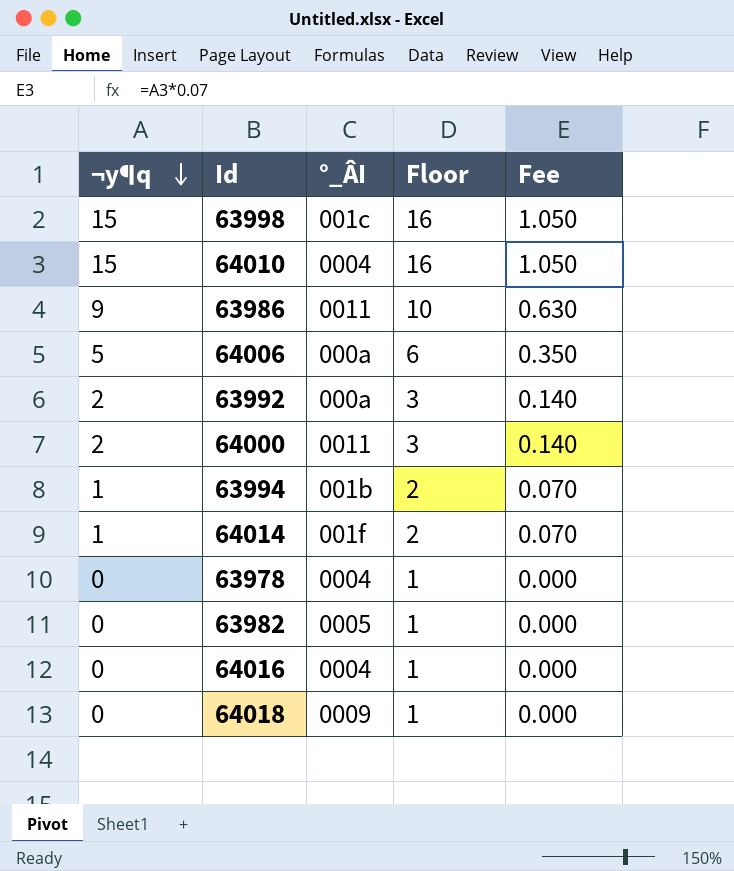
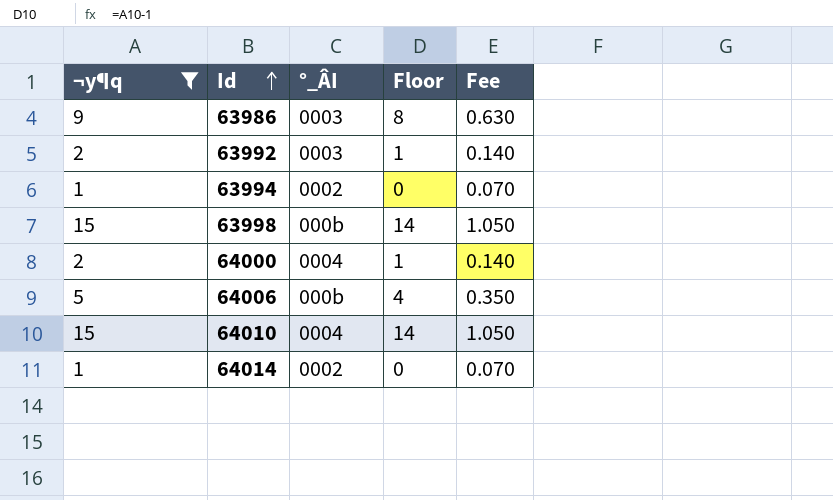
filter: none -> ¬y¶q != 0
row order: ¬y¶q descending -> Id ascending
column Floor | formula: [¬y¶q] + 1 -> [¬y¶q] - 1
63986 | °_ÂI: 0011 -> 0003
63992 | °_ÂI: 000a -> 0003
63994 | °_ÂI: 001b -> 0002
63998 | °_ÂI: 001c -> 000b
64000 | °_ÂI: 0011 -> 0004
64006 | °_ÂI: 000a -> 000b
64014 | °_ÂI: 001f -> 0002

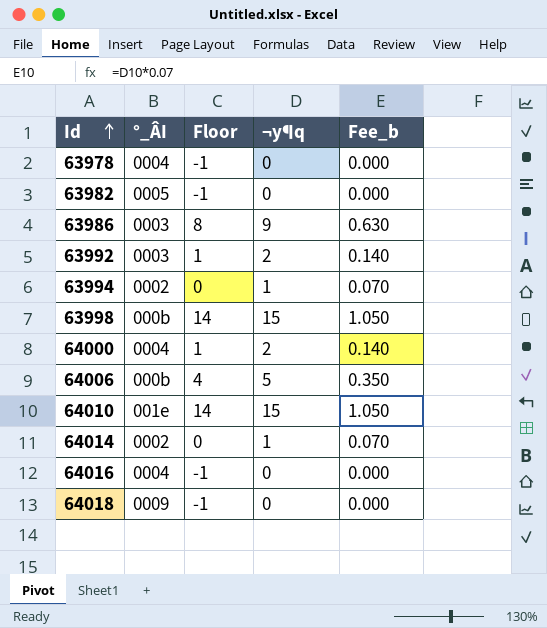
filter: ¬y¶q != 0 -> none
column ¬y¶q | position: 1 -> 4
column name: Fee -> Fee_b
64010 | °_ÂI: 0004 -> 001e

